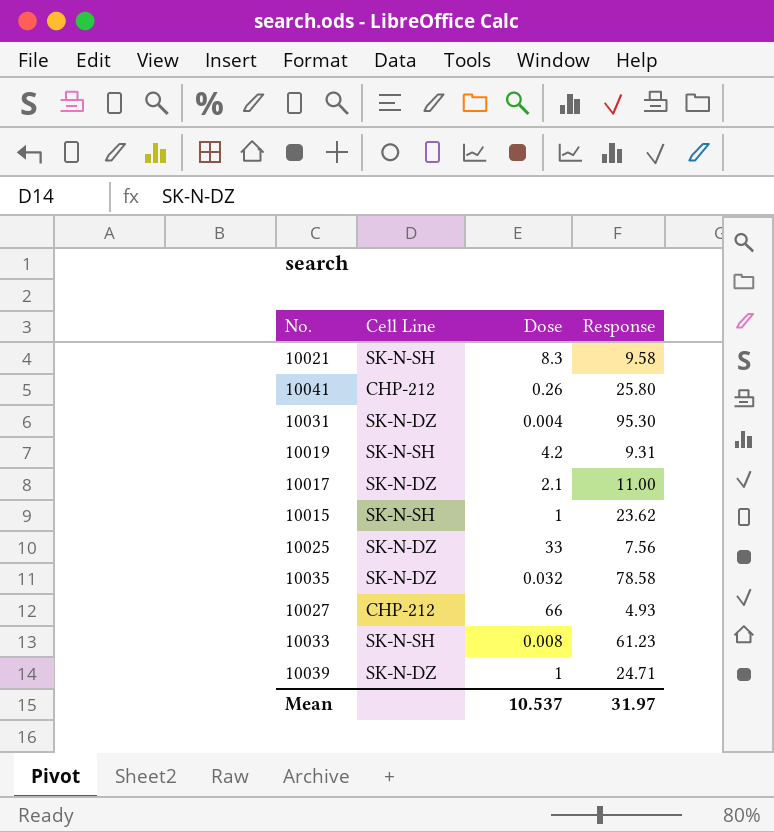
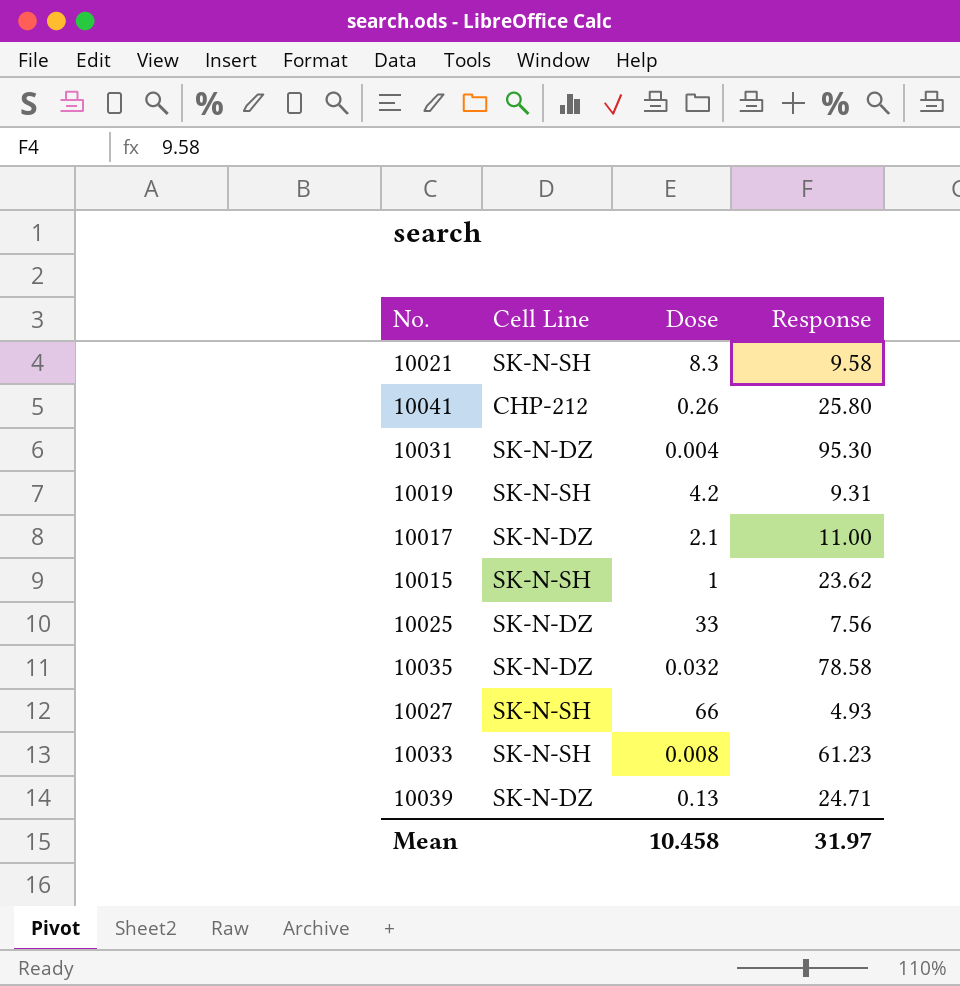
10027 | Cell Line: CHP-212 -> SK-N-SH
10039 | Dose: 1 -> 0.13
Mean | Dose: 10.537 -> 10.458

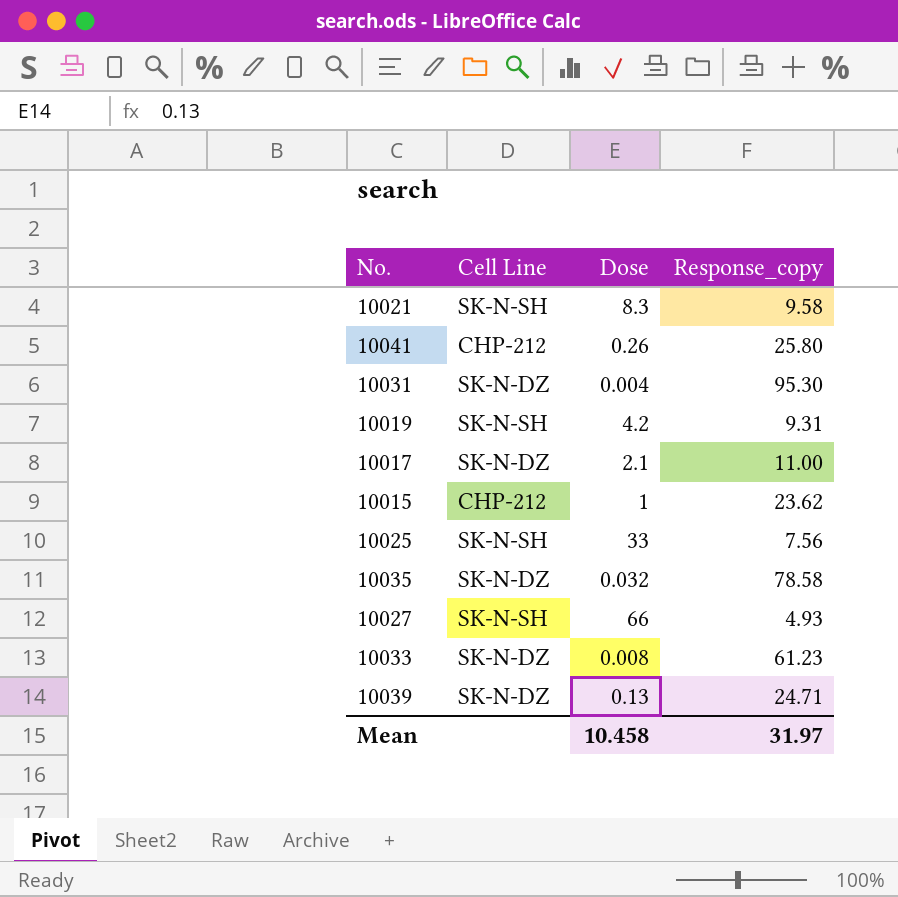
column name: Response -> Response_copy
10015 | Cell Line: SK-N-SH -> CHP-212
10025 | Cell Line: SK-N-DZ -> SK-N-SH
10033 | Cell Line: SK-N-SH -> SK-N-DZ

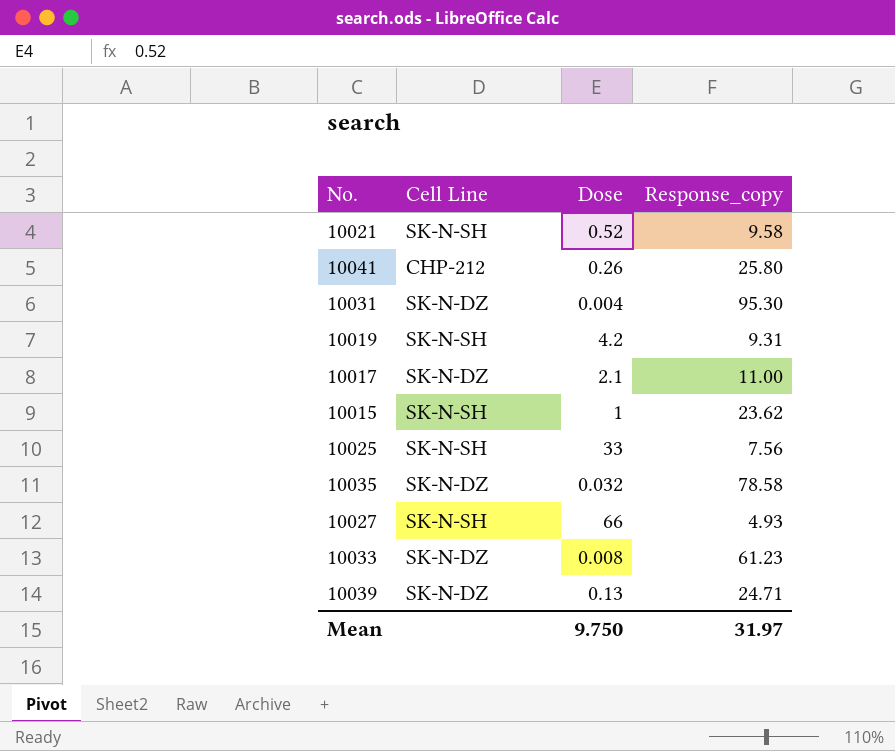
10021 | Dose: 8.3 -> 0.52
10015 | Cell Line: CHP-212 -> SK-N-SH
Mean | Dose: 10.458 -> 9.750

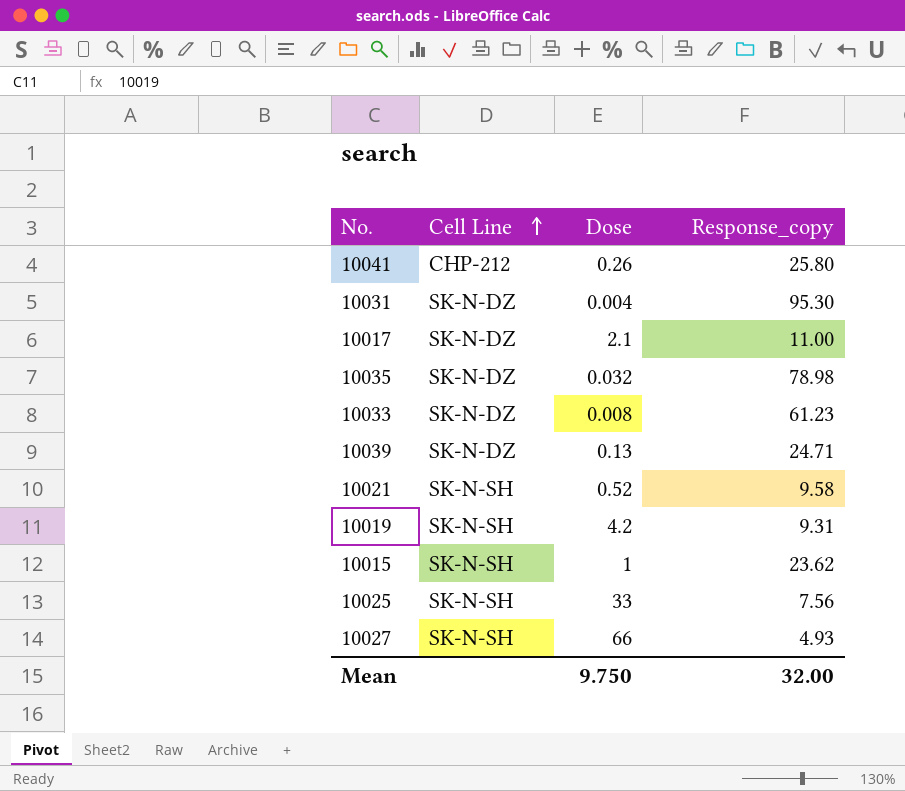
row order: none -> Cell Line ascending
10035 | Response_copy: 78.58 -> 78.98
Mean | Response_copy: 31.97 -> 32.00

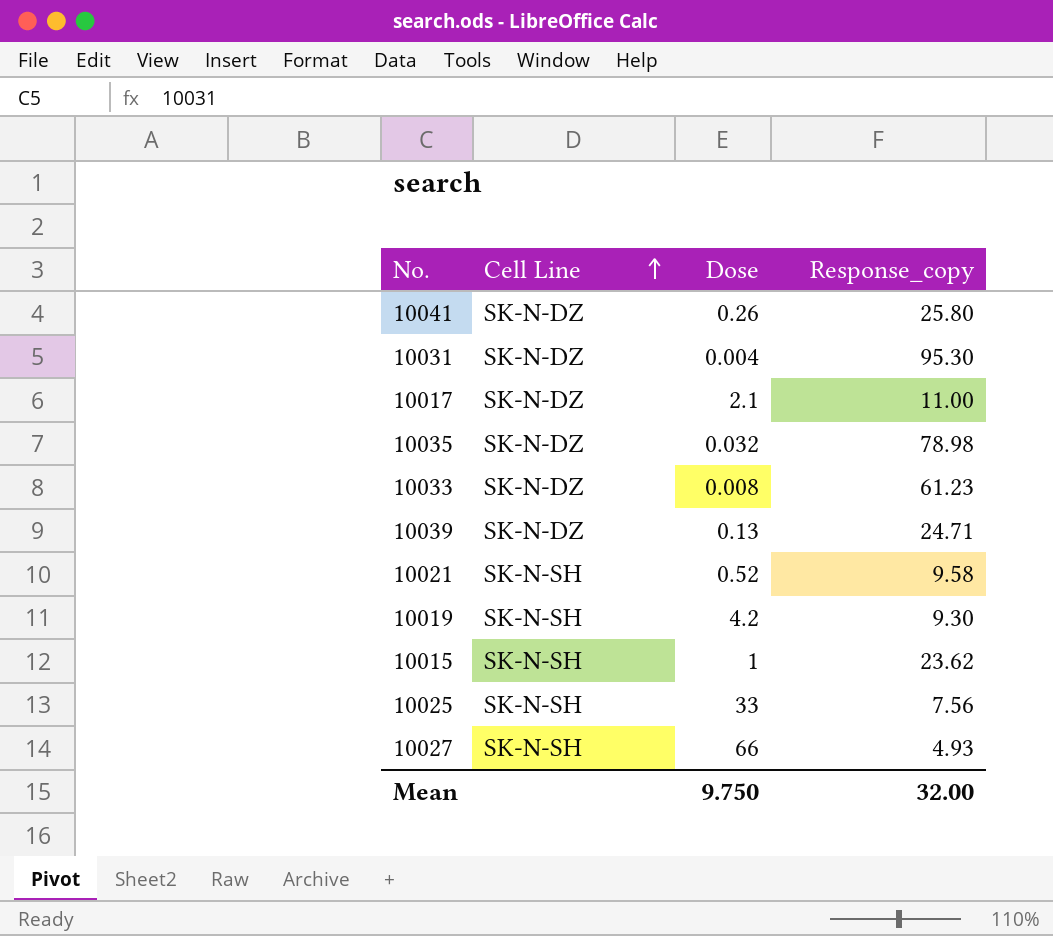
10041 | Cell Line: CHP-212 -> SK-N-DZ
10019 | Response_copy: 9.31 -> 9.30

